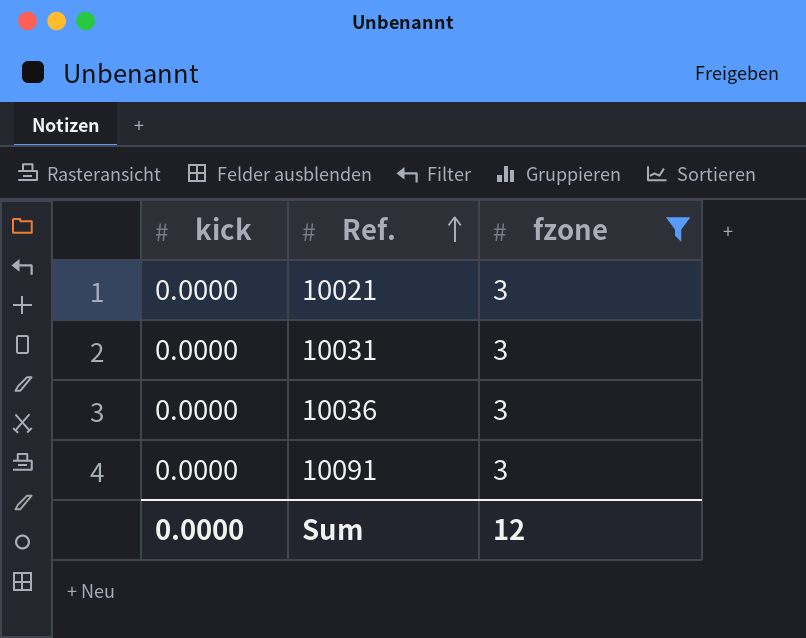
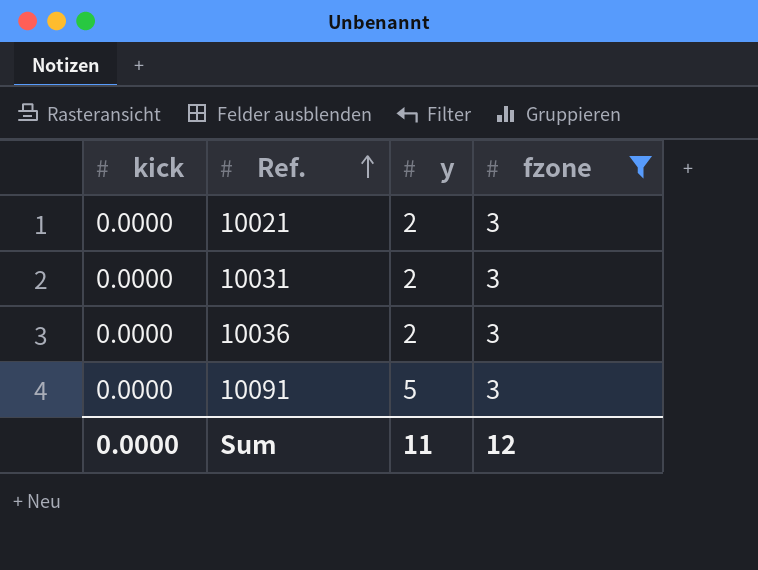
column y | position: none -> 3

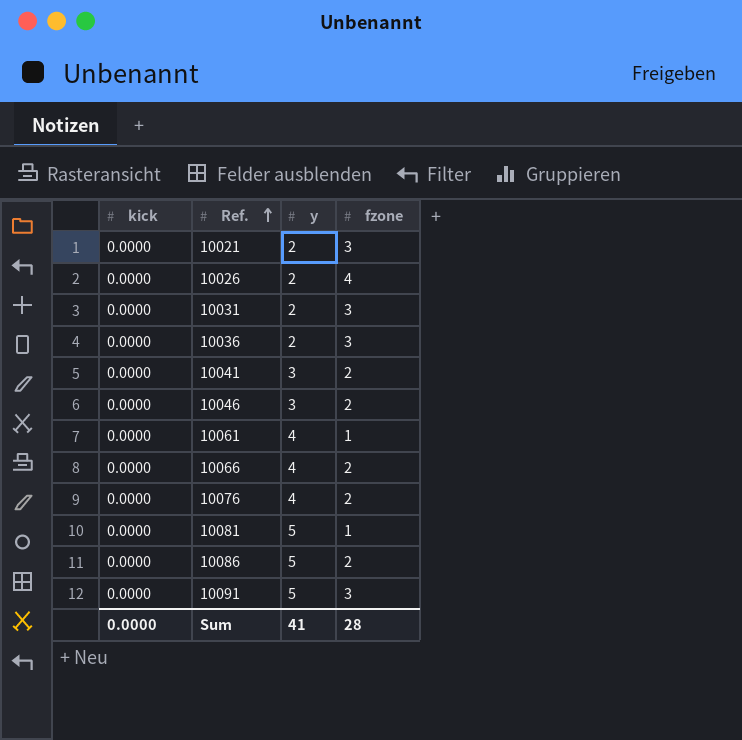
filter: fzone = 3 -> none
Sum | y: 11 -> 41
Sum | fzone: 12 -> 28

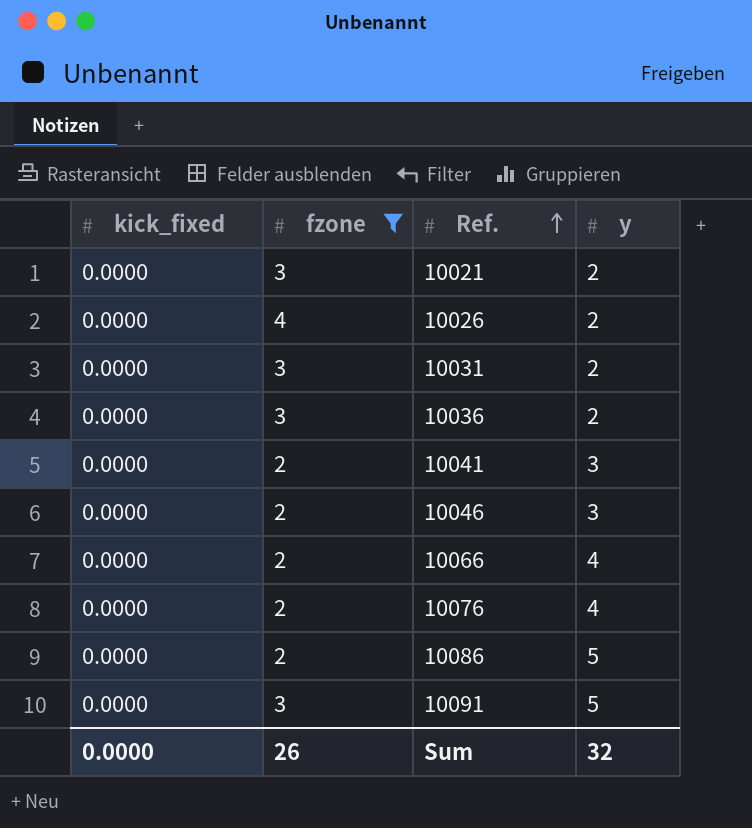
filter: none -> fzone != 1
column name: kick -> kick_fixed
column fzone | position: 4 -> 2
Sum | fzone: 28 -> 26
Sum | y: 41 -> 32

